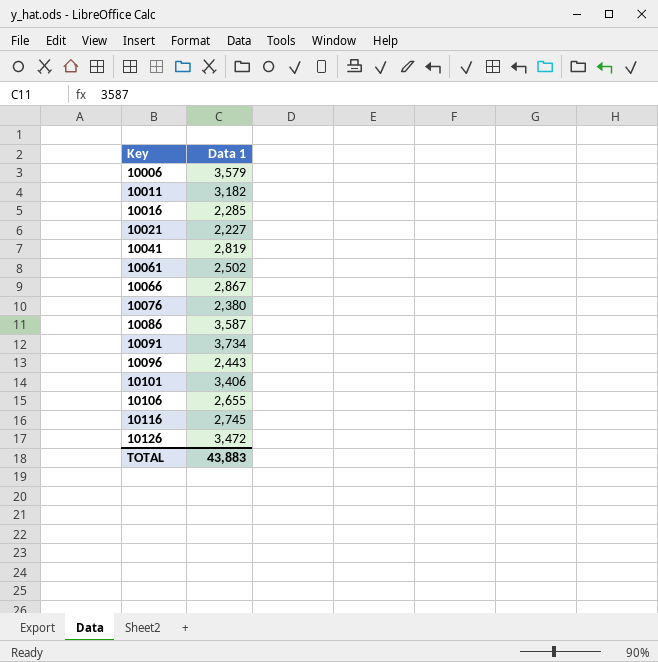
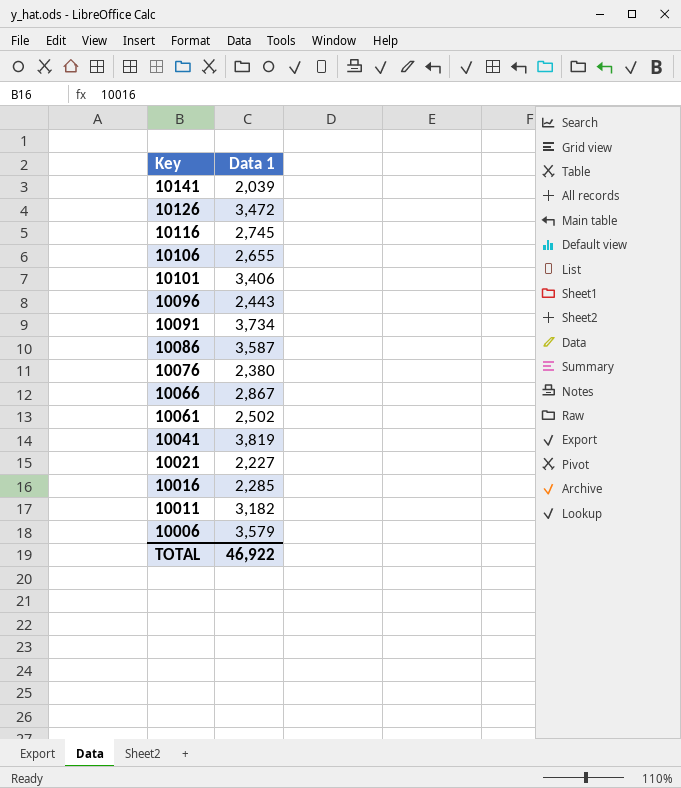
row order: Key ascending -> Key descending
row 10141: none -> 2,039
10041 | Data 1: 2,819 -> 3,819
TOTAL | Data 1: 43,883 -> 46,922

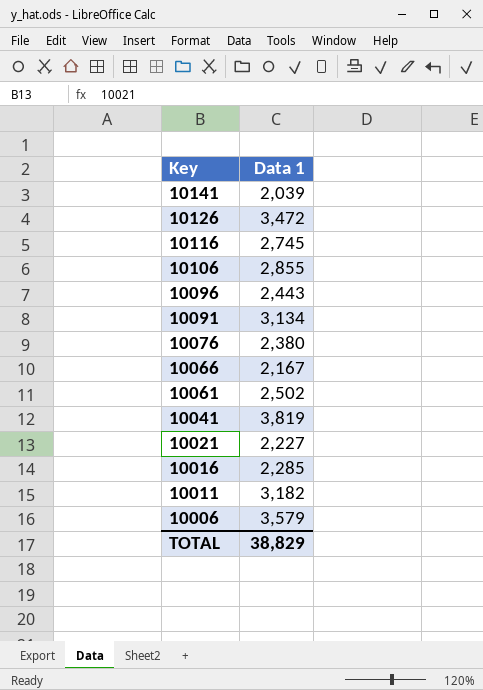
row 10101: 3,406 -> none
row 10086: 3,587 -> none
10106 | Data 1: 2,655 -> 2,855
10091 | Data 1: 3,734 -> 3,134
10066 | Data 1: 2,867 -> 2,167
TOTAL | Data 1: 46,922 -> 38,829

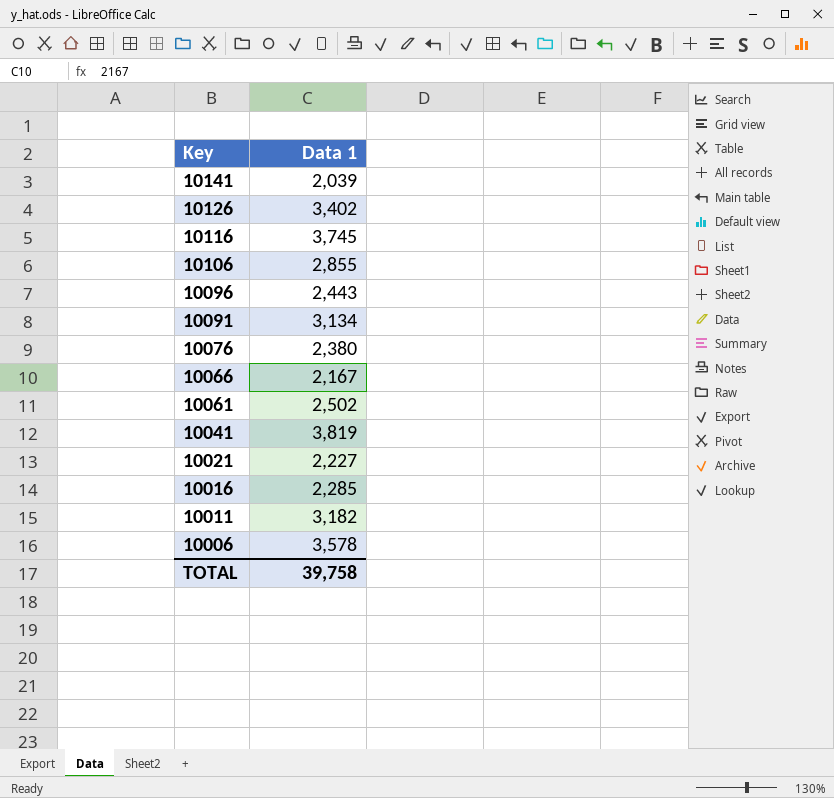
10126 | Data 1: 3,472 -> 3,402
10116 | Data 1: 2,745 -> 3,745
10006 | Data 1: 3,579 -> 3,578
TOTAL | Data 1: 38,829 -> 39,758

